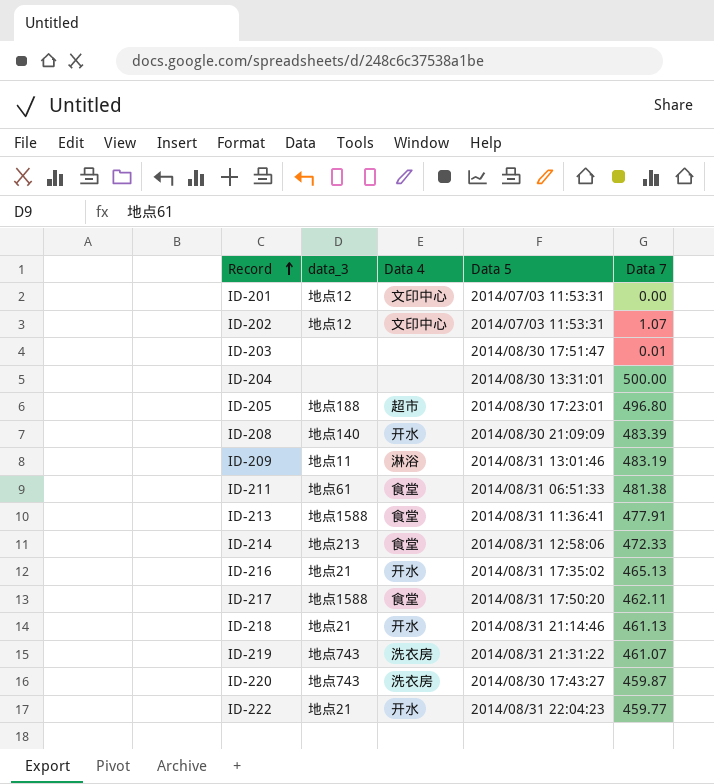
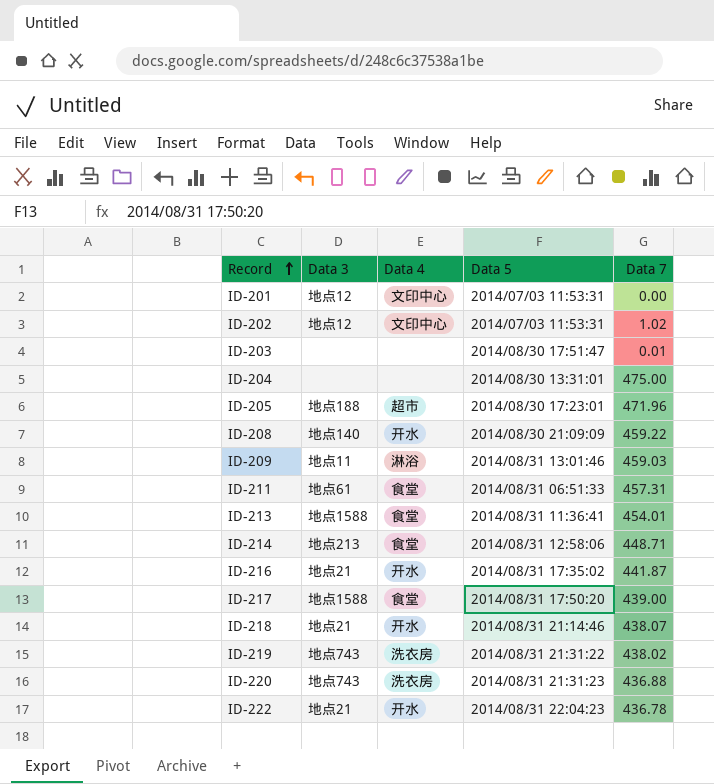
column name: data_3 -> Data 3
ID-202 | Data 7: 1.07 -> 1.02
ID-204 | Data 7: 500.00 -> 475.00
ID-205 | Data 7: 496.80 -> 471.96
ID-208 | Data 7: 483.39 -> 459.22
ID-209 | Data 7: 483.19 -> 459.03
ID-211 | Data 7: 481.38 -> 457.31
ID-213 | Data 7: 477.91 -> 454.01
ID-214 | Data 7: 472.33 -> 448.71
ID-216 | Data 7: 465.13 -> 441.87
ID-217 | Data 7: 462.11 -> 439.00
ID-218 | Data 7: 461.13 -> 438.07
ID-219 | Data 7: 461.07 -> 438.02
ID-220 | Data 5: 2014/08/30 17:43:27 -> 2014/08/31 21:31:23
ID-220 | Data 7: 459.87 -> 436.88
ID-222 | Data 7: 459.77 -> 436.78

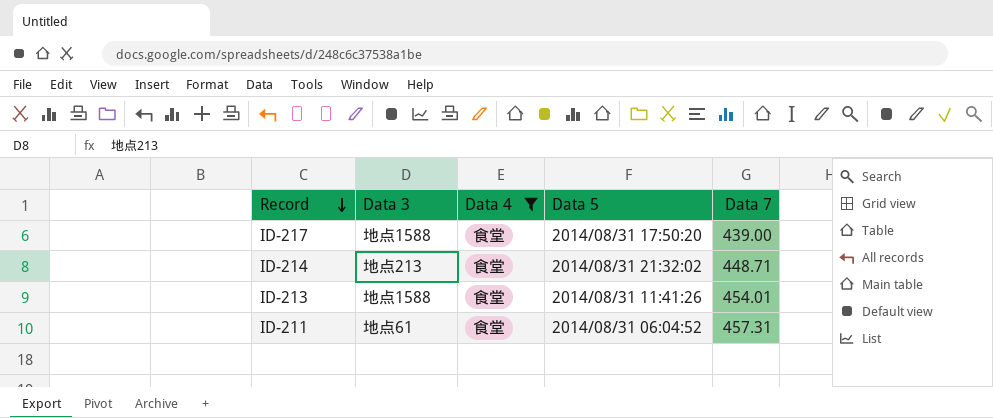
filter: none -> Data 4 = 食堂
row order: Record ascending -> Record descending
ID-214 | Data 5: 2014/08/31 12:58:06 -> 2014/08/31 21:32:02
ID-213 | Data 5: 2014/08/31 11:36:41 -> 2014/08/31 11:41:26
ID-211 | Data 5: 2014/08/31 06:51:33 -> 2014/08/31 06:04:52

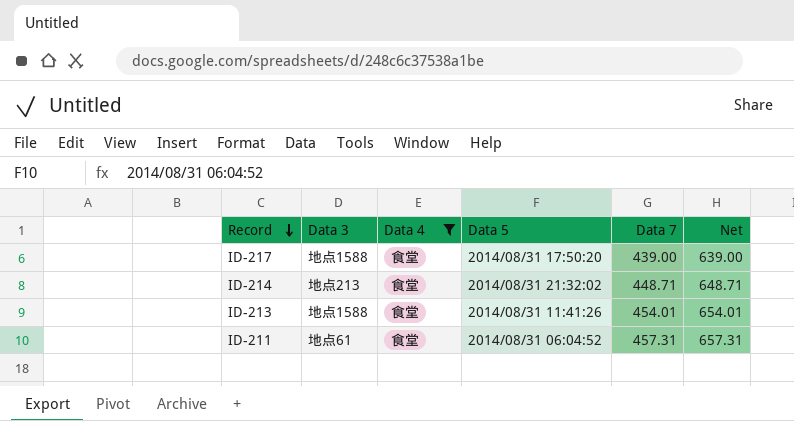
column Net | formula: none -> [Data 7] + 200

